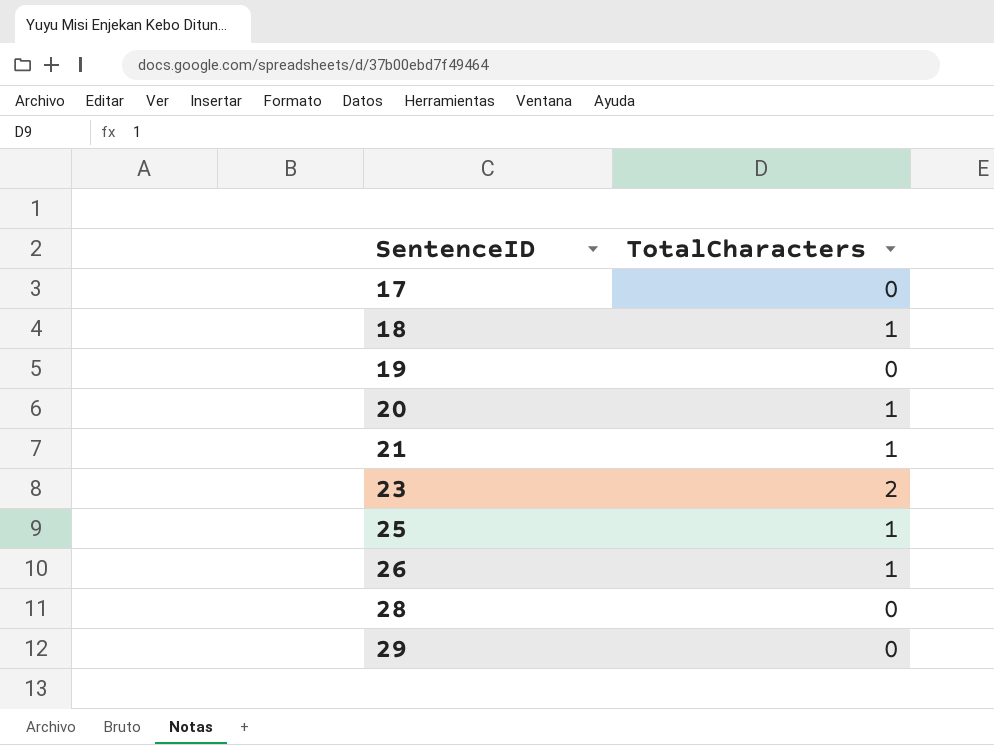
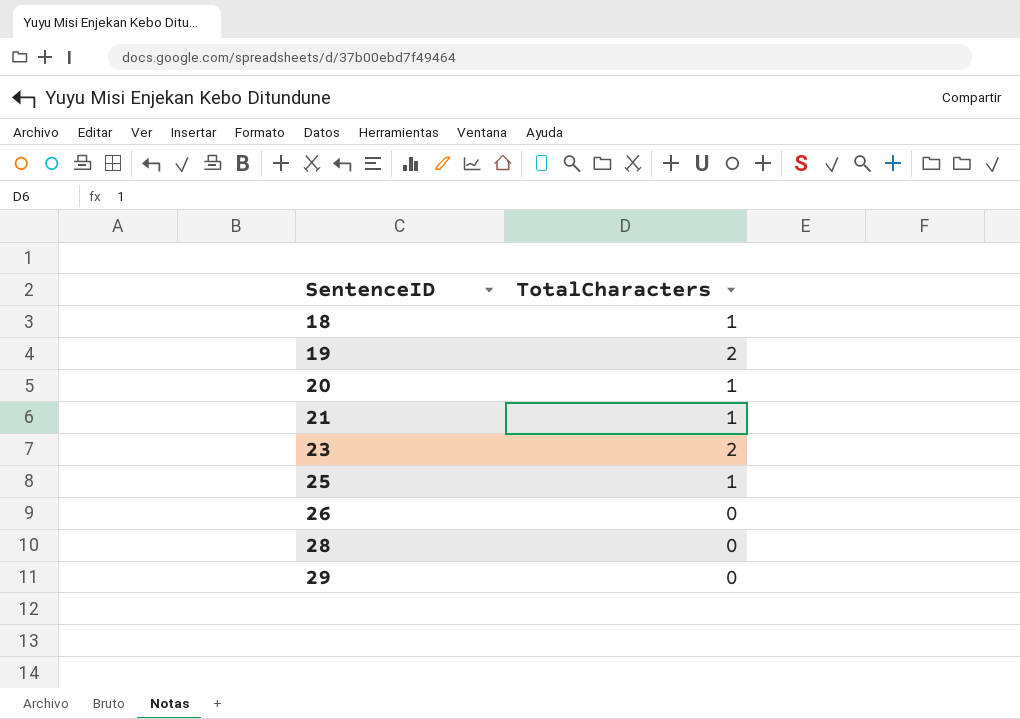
row 17: 0 -> none
19 | TotalCharacters: 0 -> 2
26 | TotalCharacters: 1 -> 0

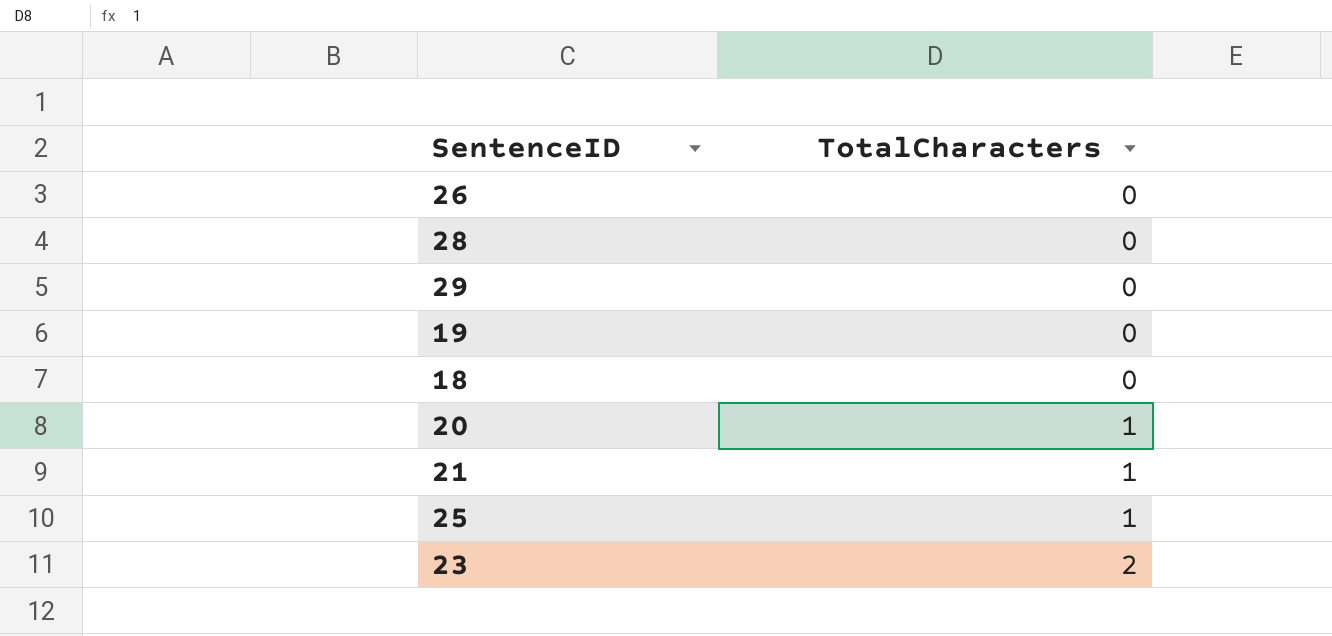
row order: SentenceID ascending -> TotalCharacters ascending
19 | TotalCharacters: 2 -> 0
18 | TotalCharacters: 1 -> 0

